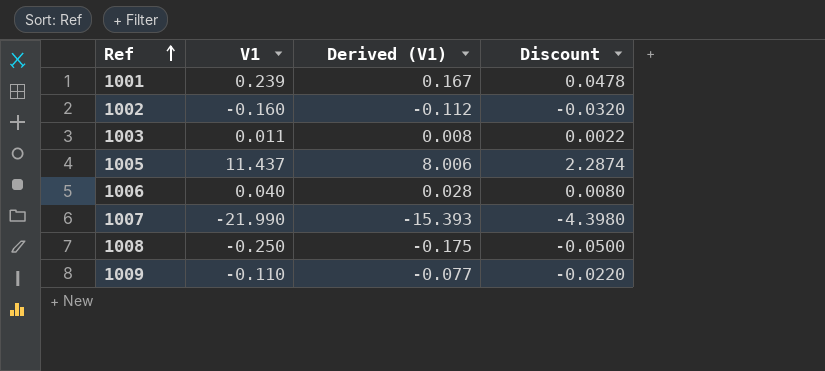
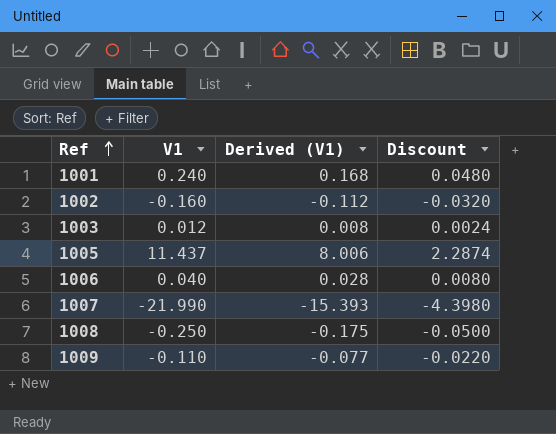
1001 | V1: 0.239 -> 0.240
1001 | Derived (V1): 0.167 -> 0.168
1001 | Discount: 0.0478 -> 0.0480
1003 | V1: 0.011 -> 0.012
1003 | Discount: 0.0022 -> 0.0024

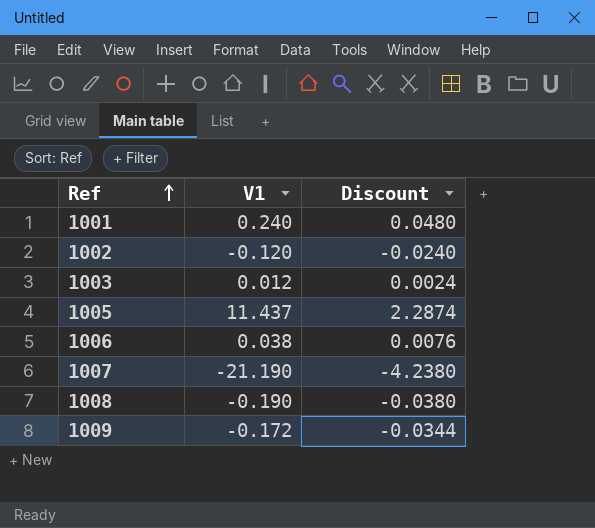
column Derived (V1) | formula: [V1] * 0.7 -> none
1002 | V1: -0.160 -> -0.120
1002 | Discount: -0.0320 -> -0.0240
1006 | V1: 0.040 -> 0.038
1006 | Discount: 0.0080 -> 0.0076
1007 | V1: -21.990 -> -21.190
1007 | Discount: -4.3980 -> -4.2380
1008 | V1: -0.250 -> -0.190
1008 | Discount: -0.0500 -> -0.0380
1009 | V1: -0.110 -> -0.172
1009 | Discount: -0.0220 -> -0.0344

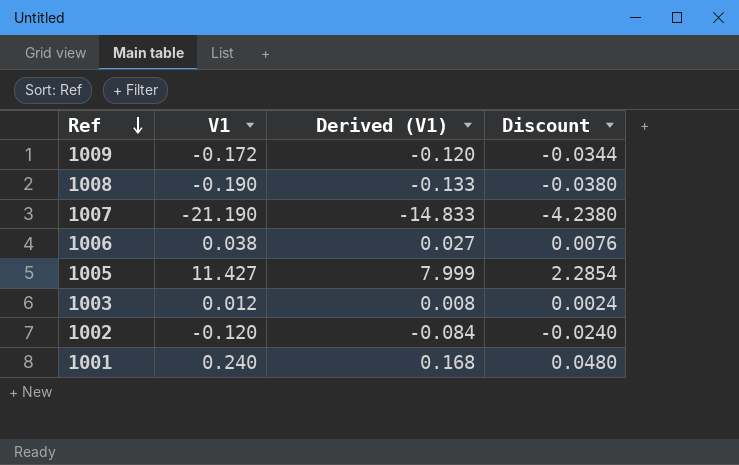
row order: Ref ascending -> Ref descending
column Derived (V1) | formula: none -> [V1] * 0.7
1005 | V1: 11.437 -> 11.427
1005 | Discount: 2.2874 -> 2.2854

